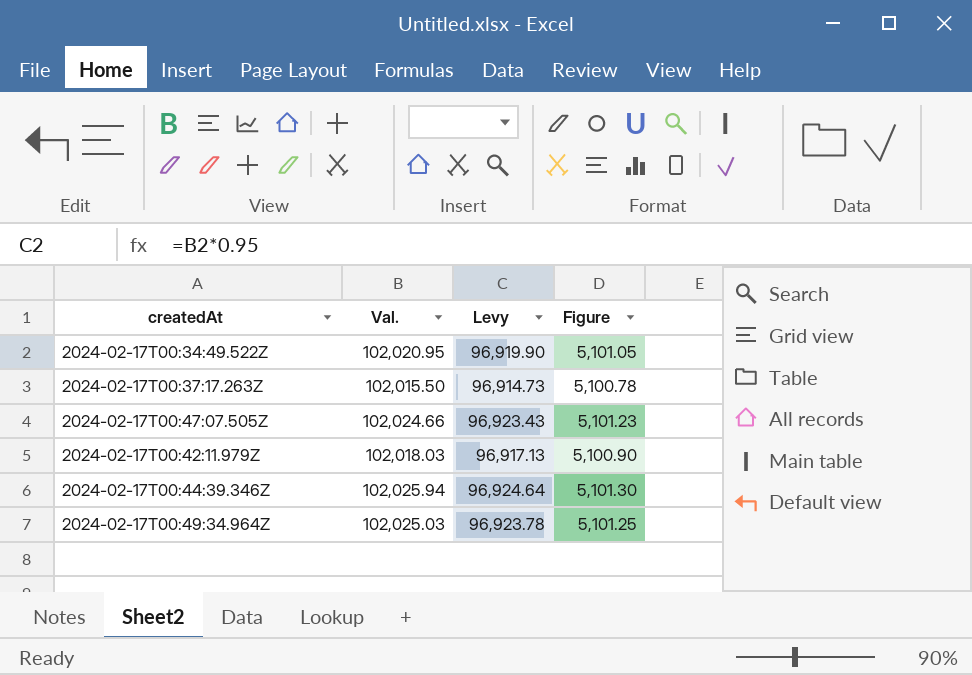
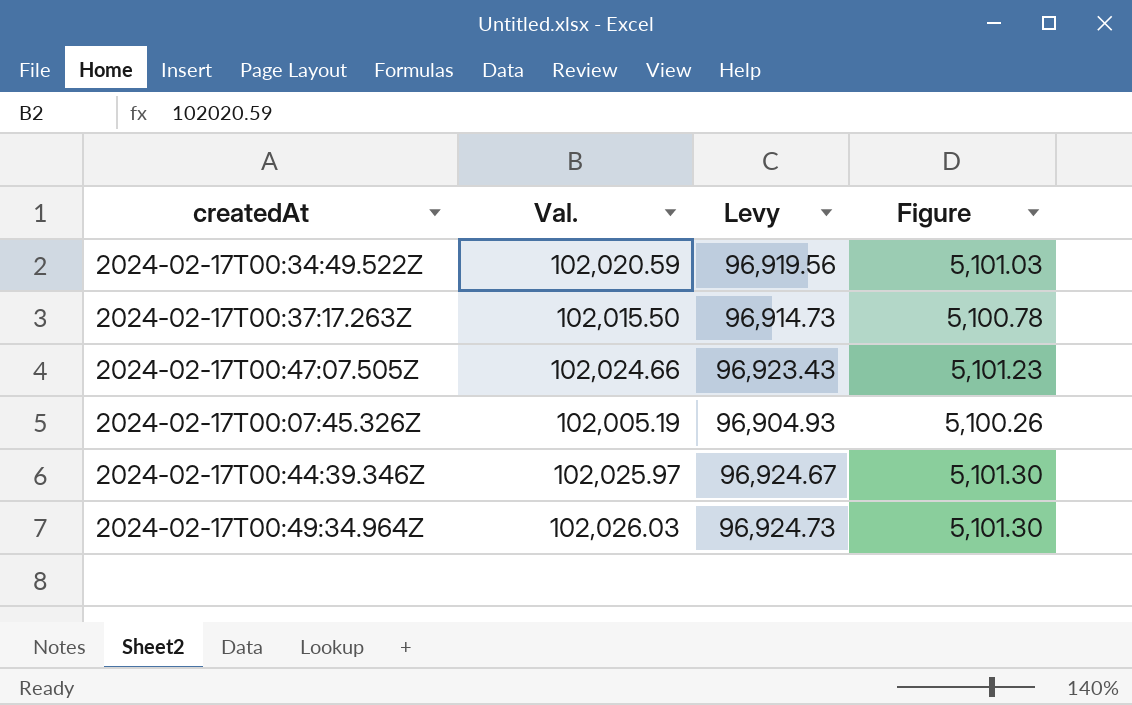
row 2024-02-17T00:42:11.979Z: 102,018.03 | 96,917.13 | 5,100.90 -> none
2024-02-17T00:34:49.522Z | Val.: 102,020.95 -> 102,020.59
2024-02-17T00:34:49.522Z | Levy: 96,919.90 -> 96,919.56
2024-02-17T00:34:49.522Z | Figure: 5,101.05 -> 5,101.03
row 2024-02-17T00:07:45.326Z: none -> 102,005.19 | 96,904.93 | 5,100.26
2024-02-17T00:44:39.346Z | Val.: 102,025.94 -> 102,025.97
2024-02-17T00:44:39.346Z | Levy: 96,924.64 -> 96,924.67
2024-02-17T00:49:34.964Z | Val.: 102,025.03 -> 102,026.03
2024-02-17T00:49:34.964Z | Levy: 96,923.78 -> 96,924.73
2024-02-17T00:49:34.964Z | Figure: 5,101.25 -> 5,101.30

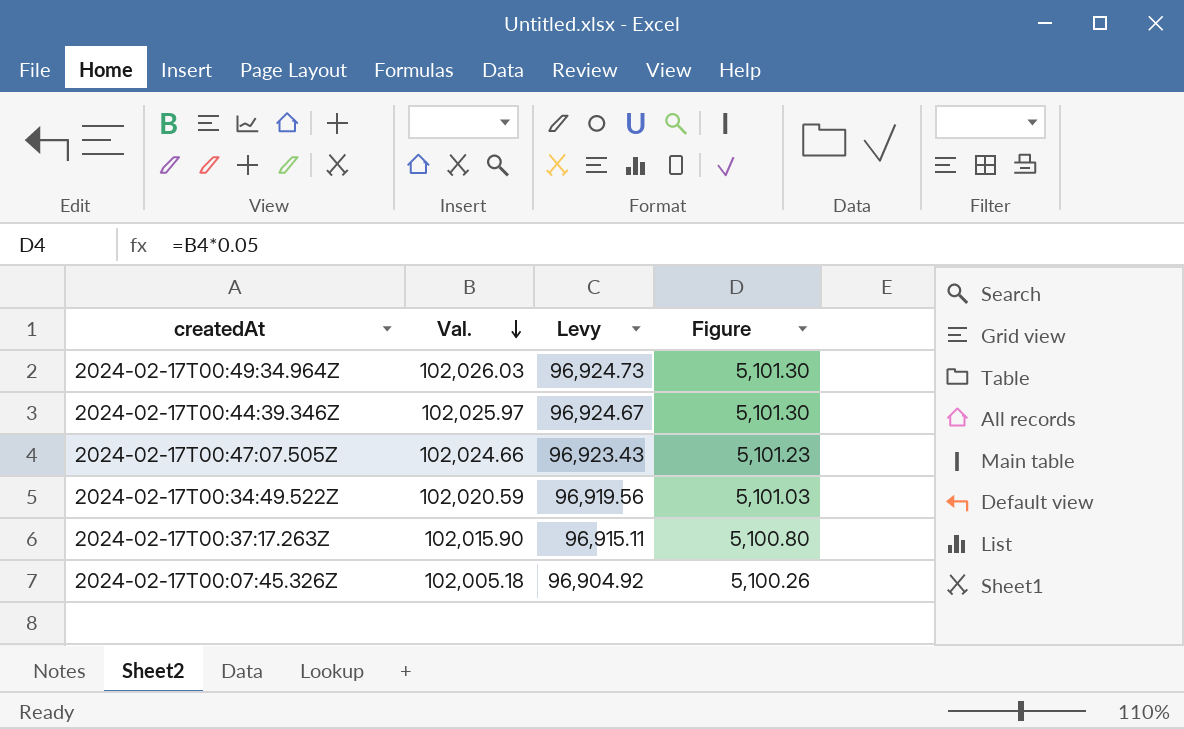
row order: none -> Val. descending
2024-02-17T00:37:17.263Z | Val.: 102,015.50 -> 102,015.90
2024-02-17T00:37:17.263Z | Levy: 96,914.73 -> 96,915.11
2024-02-17T00:37:17.263Z | Figure: 5,100.78 -> 5,100.80
2024-02-17T00:07:45.326Z | Val.: 102,005.19 -> 102,005.18
2024-02-17T00:07:45.326Z | Levy: 96,904.93 -> 96,904.92

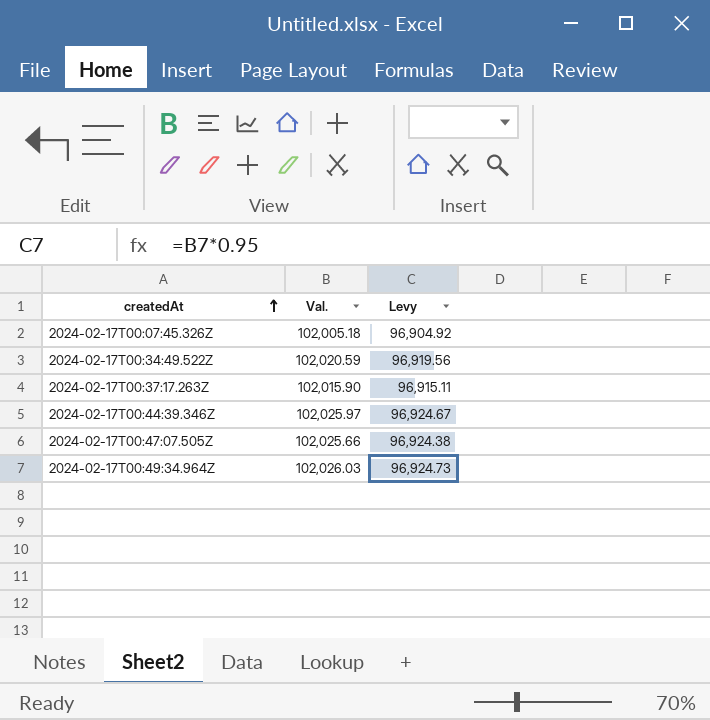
row order: Val. descending -> createdAt ascending
column Figure | formula: [Val.] * 0.05 -> none
2024-02-17T00:47:07.505Z | Val.: 102,024.66 -> 102,025.66
2024-02-17T00:47:07.505Z | Levy: 96,923.43 -> 96,924.38

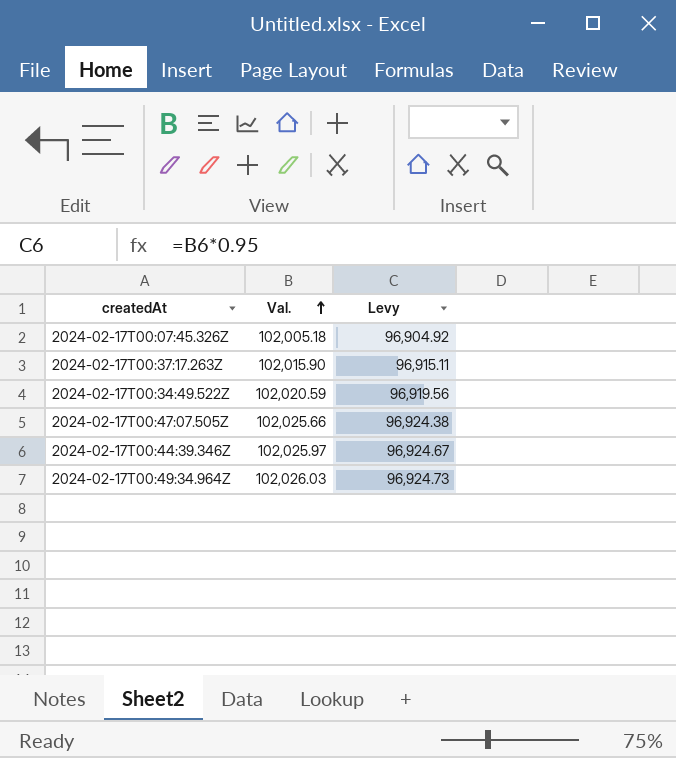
row order: createdAt ascending -> Val. ascending

